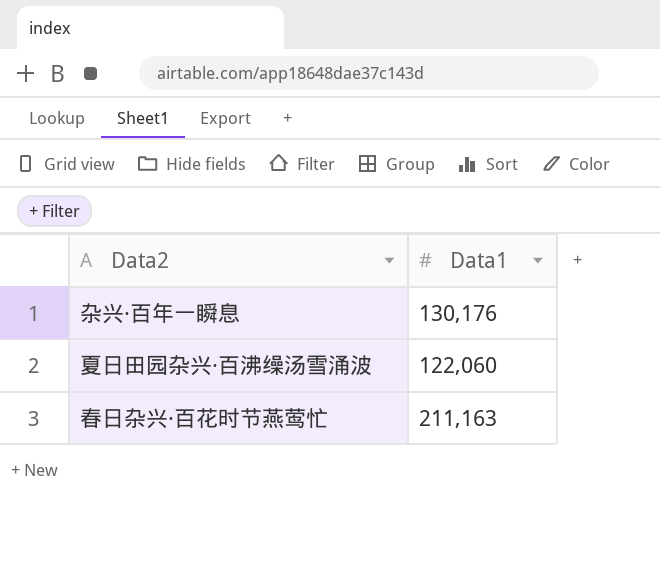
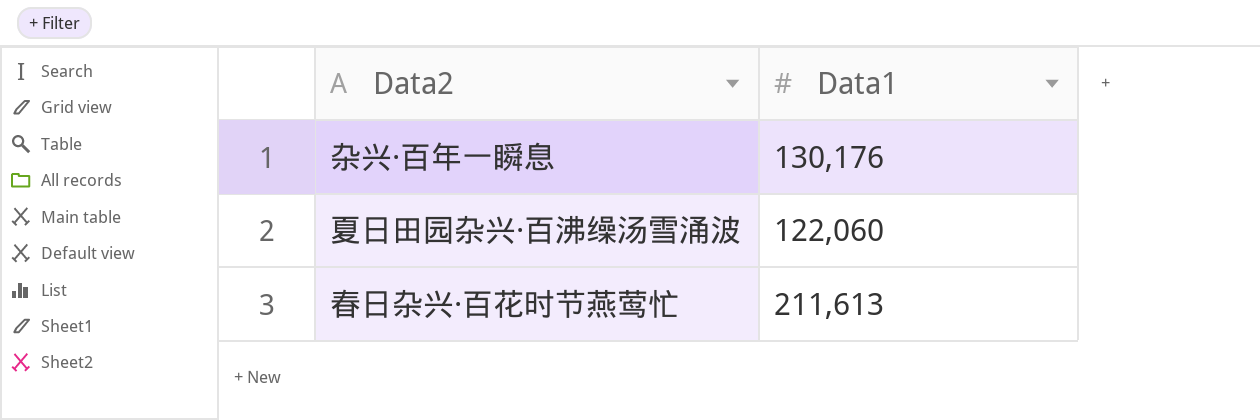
春日杂兴·百花时节燕莺忙 | Data1: 211,163 -> 211,613

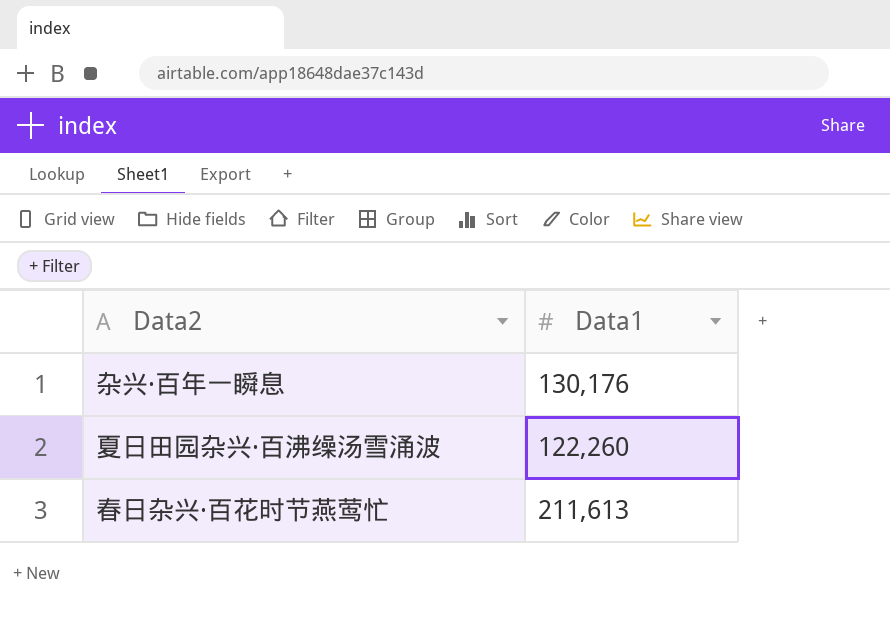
夏日田园杂兴·百沸缲汤雪涌波 | Data1: 122,060 -> 122,260

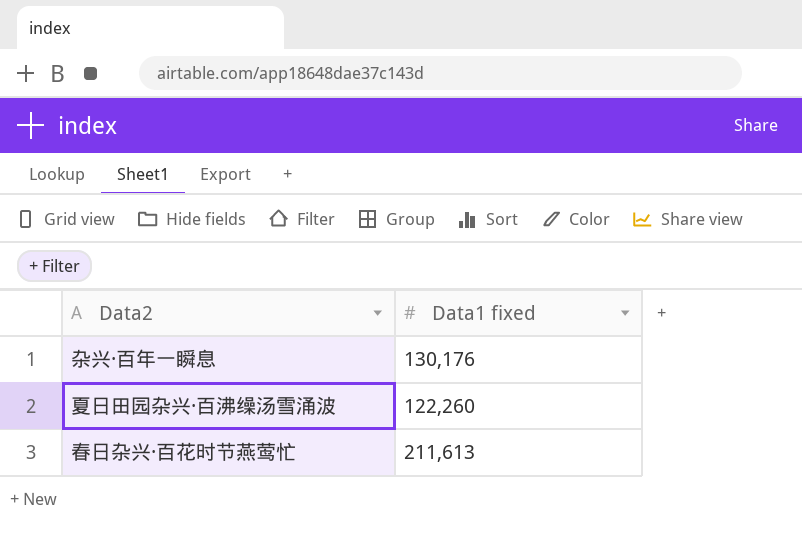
column name: Data1 -> Data1 fixed

